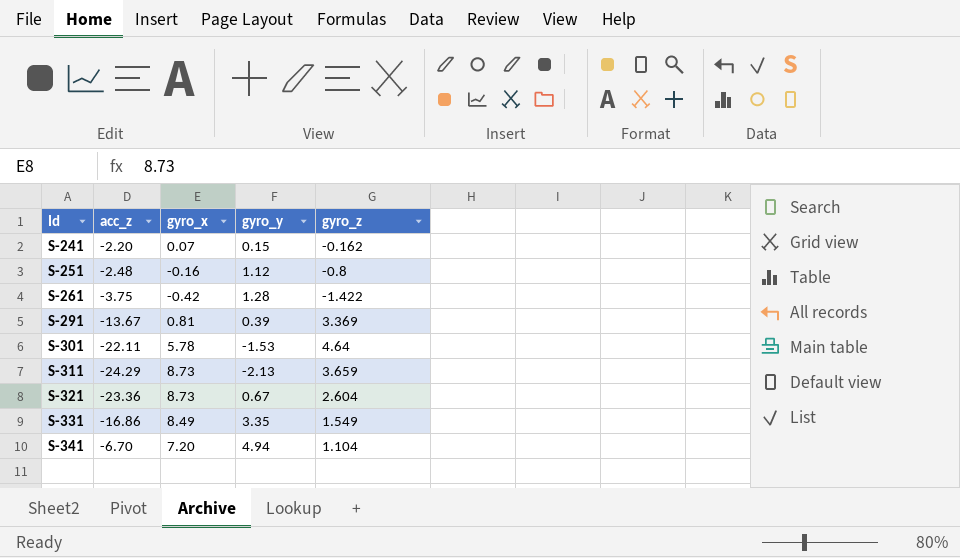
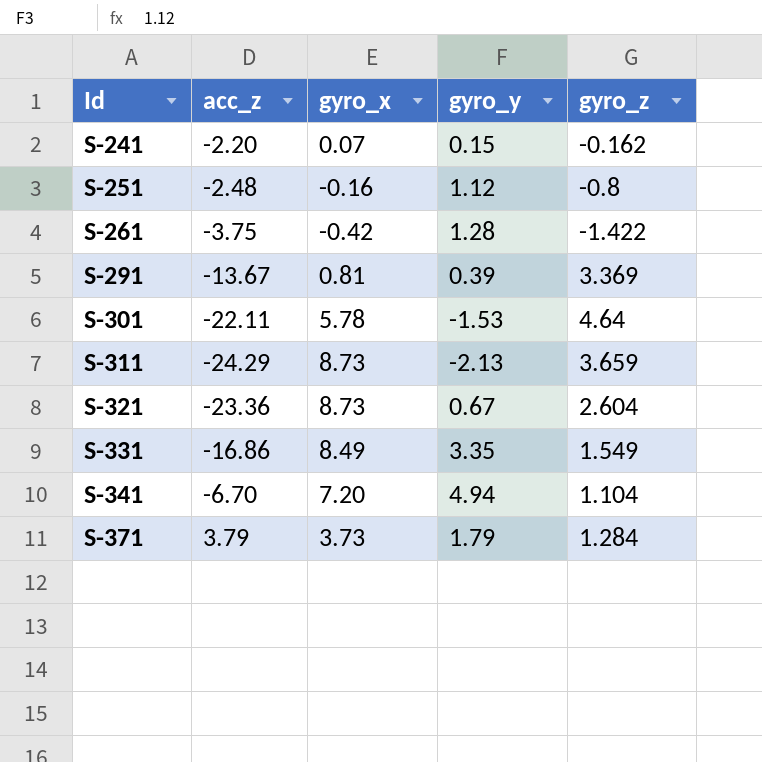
row S-371: none -> 3.79 | 3.73 | 1.79 | 1.284

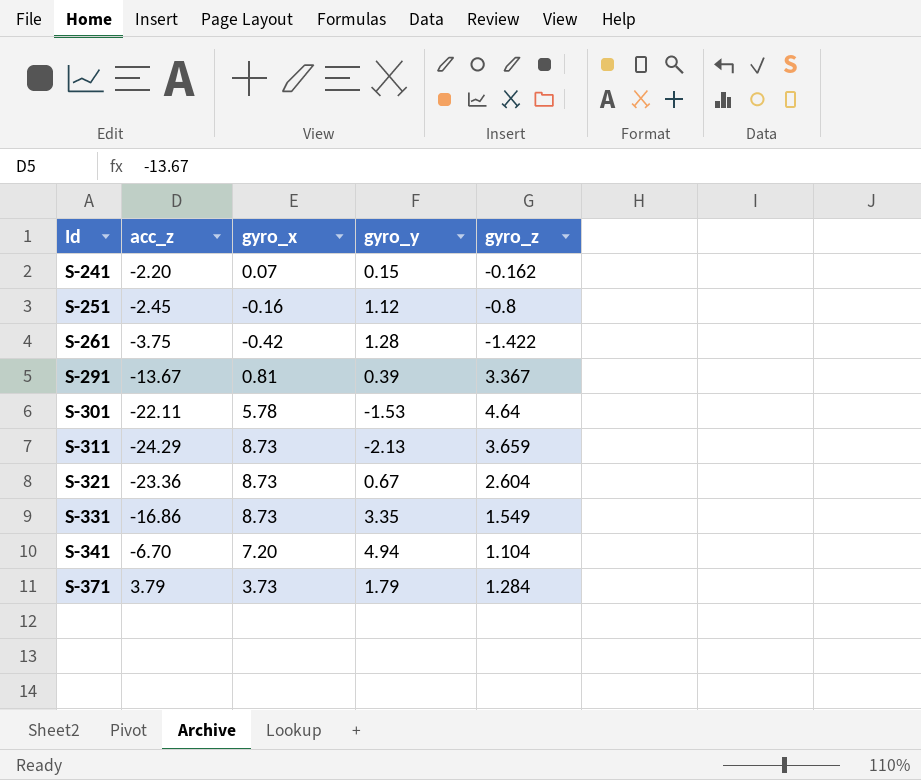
S-251 | acc_z: -2.48 -> -2.45
S-291 | gyro_z: 3.369 -> 3.367
S-331 | gyro_x: 8.49 -> 8.73

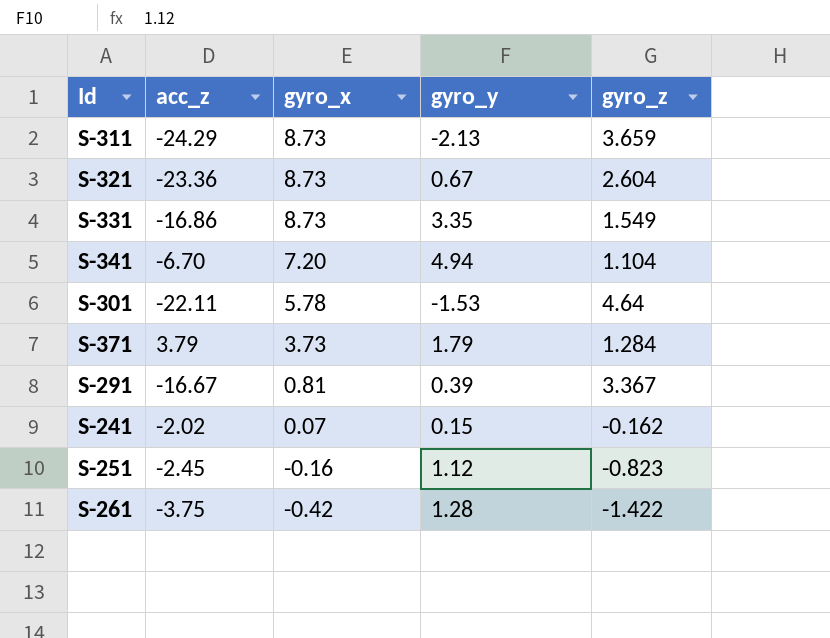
row order: Id ascending -> gyro_x descending
S-291 | acc_z: -13.67 -> -16.67
S-241 | acc_z: -2.20 -> -2.02
S-251 | gyro_z: -0.8 -> -0.823

